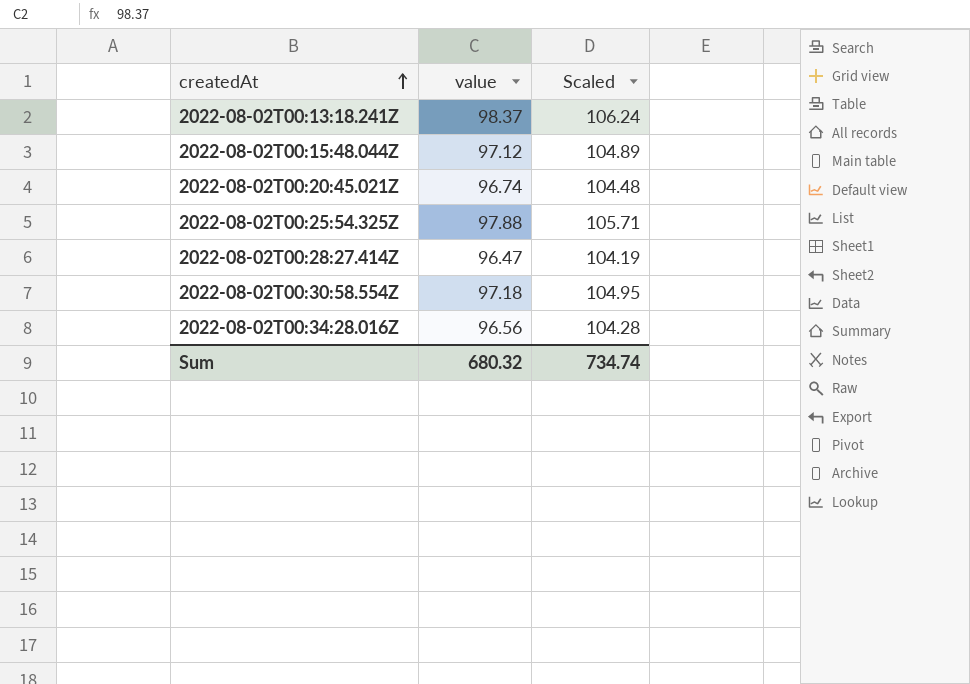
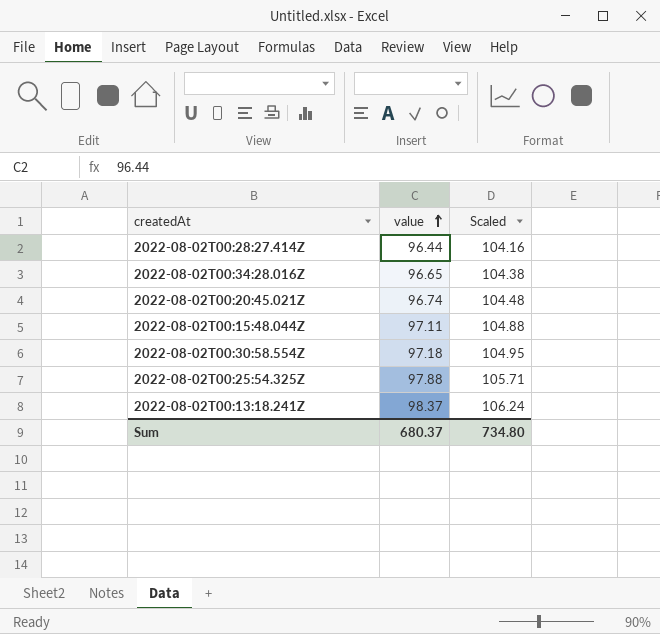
row order: createdAt ascending -> value ascending
2022-08-02T00:28:27.414Z | value: 96.47 -> 96.44
2022-08-02T00:28:27.414Z | Scaled: 104.19 -> 104.16
2022-08-02T00:34:28.016Z | value: 96.56 -> 96.65
2022-08-02T00:34:28.016Z | Scaled: 104.28 -> 104.38
2022-08-02T00:15:48.044Z | value: 97.12 -> 97.11
2022-08-02T00:15:48.044Z | Scaled: 104.89 -> 104.88
Sum | value: 680.32 -> 680.37
Sum | Scaled: 734.74 -> 734.80

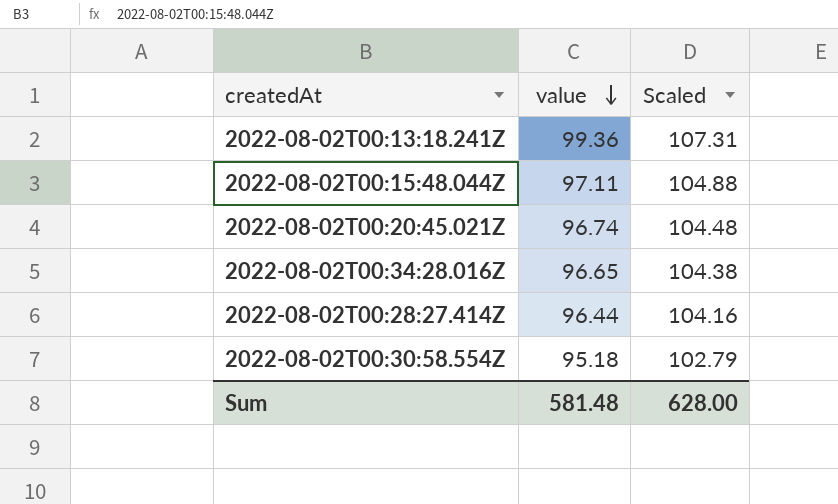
row order: value ascending -> value descending
row 2022-08-02T00:25:54.325Z: 97.88 | 105.71 -> none
2022-08-02T00:13:18.241Z | value: 98.37 -> 99.36
2022-08-02T00:13:18.241Z | Scaled: 106.24 -> 107.31
2022-08-02T00:30:58.554Z | value: 97.18 -> 95.18
2022-08-02T00:30:58.554Z | Scaled: 104.95 -> 102.79
Sum | value: 680.37 -> 581.48
Sum | Scaled: 734.80 -> 628.00

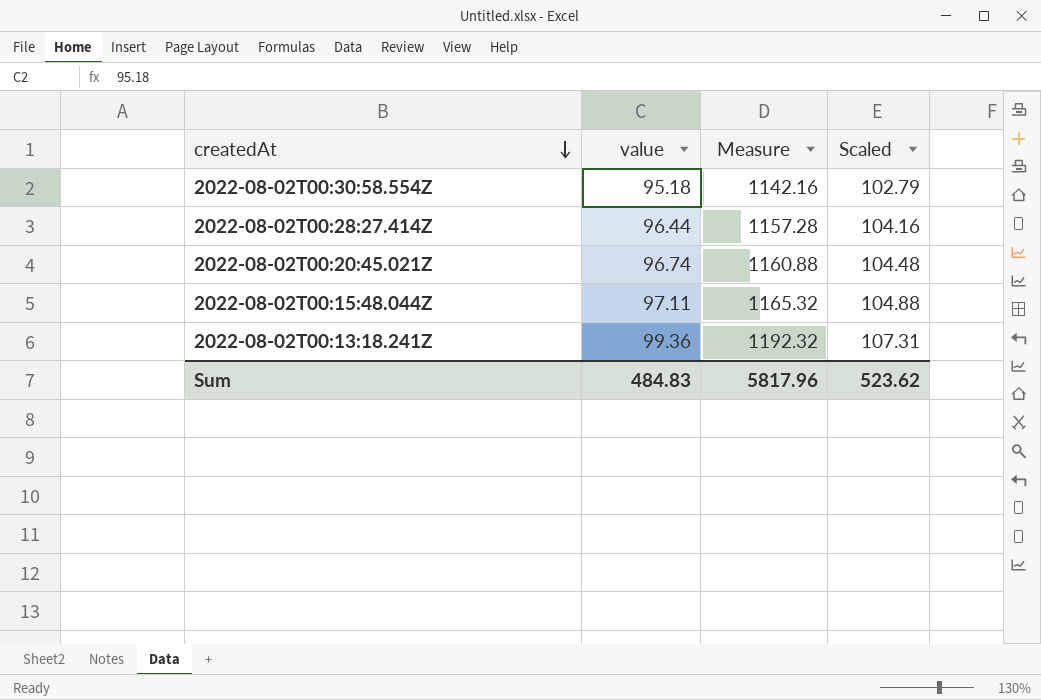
row order: value descending -> createdAt descending
column Measure | formula: none -> [value] * 12
row 2022-08-02T00:34:28.016Z: 96.65 | 104.38 -> none
Sum | value: 581.48 -> 484.83
Sum | Scaled: 628.00 -> 523.62

